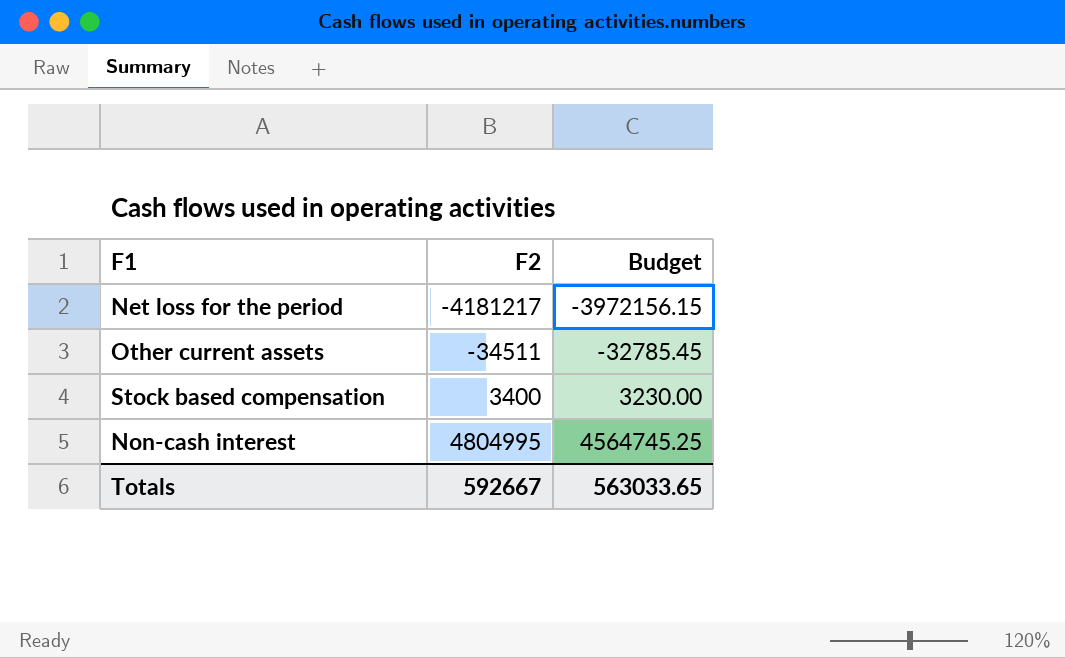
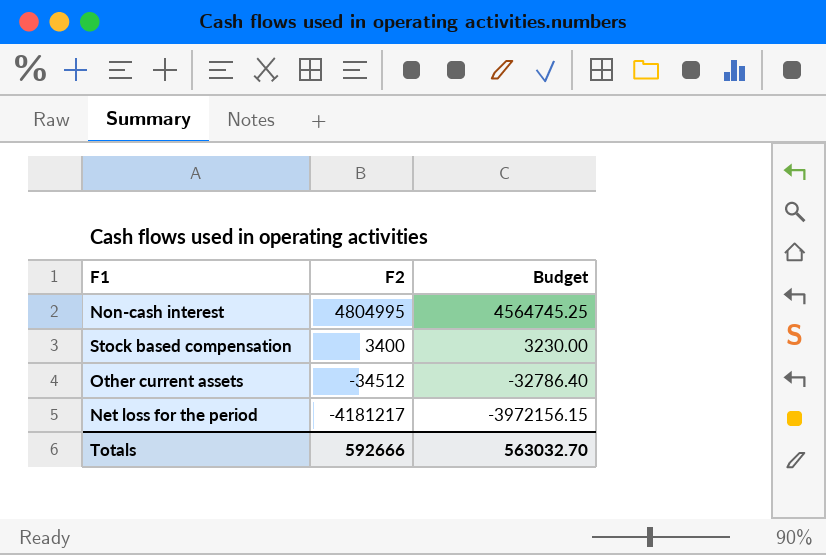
row order: F2 ascending -> F2 descending
Other current assets | F2: -34511 -> -34512
Other current assets | Budget: -32785.45 -> -32786.40
Totals | F2: 592667 -> 592666
Totals | Budget: 563033.65 -> 563032.70

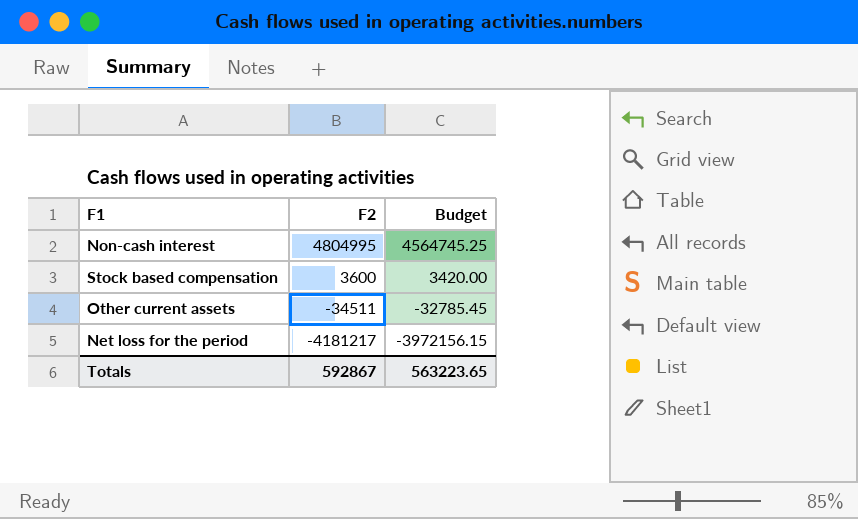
Stock based compensation | F2: 3400 -> 3600
Stock based compensation | Budget: 3230.00 -> 3420.00
Other current assets | F2: -34512 -> -34511
Other current assets | Budget: -32786.40 -> -32785.45
Totals | F2: 592666 -> 592867
Totals | Budget: 563032.70 -> 563223.65

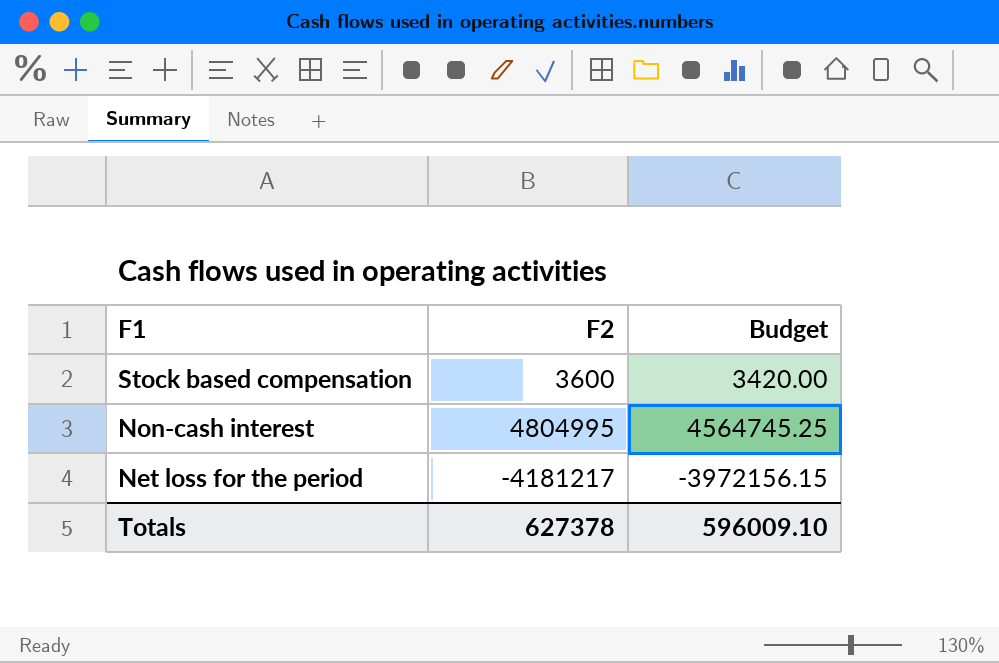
row order: F2 descending -> F1 descending
row Other current assets: -34511 | -32785.45 -> none
Totals | F2: 592867 -> 627378
Totals | Budget: 563223.65 -> 596009.10

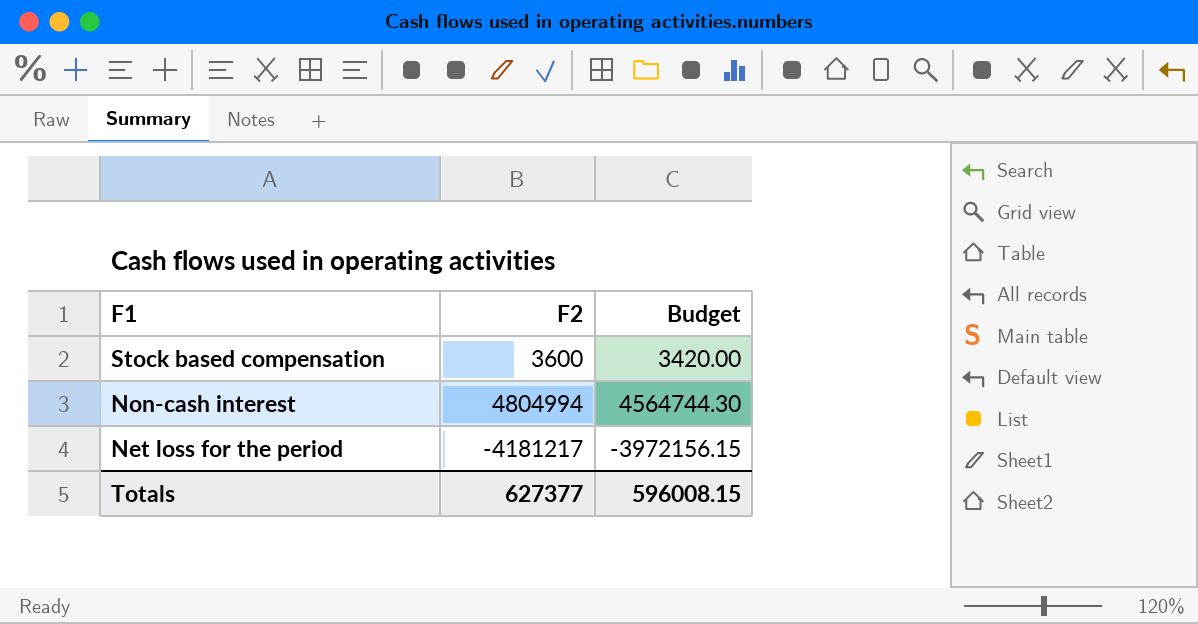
Non-cash interest | F2: 4804995 -> 4804994
Non-cash interest | Budget: 4564745.25 -> 4564744.30
Totals | F2: 627378 -> 627377
Totals | Budget: 596009.10 -> 596008.15

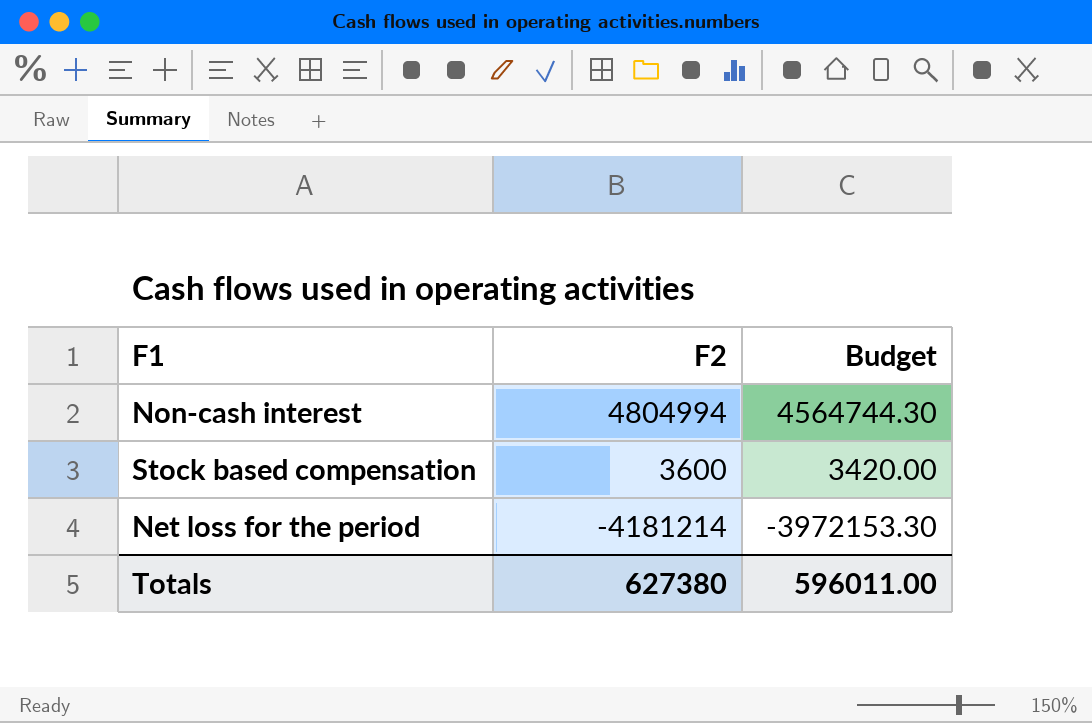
row order: F1 descending -> F2 descending
Net loss for the period | F2: -4181217 -> -4181214
Net loss for the period | Budget: -3972156.15 -> -3972153.30
Totals | F2: 627377 -> 627380
Totals | Budget: 596008.15 -> 596011.00

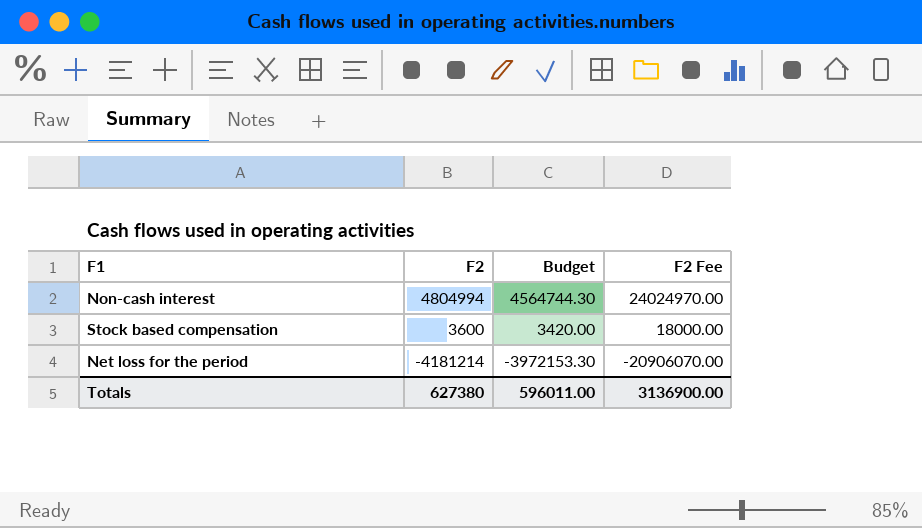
column F2 Fee | formula: none -> [F2] * 5

